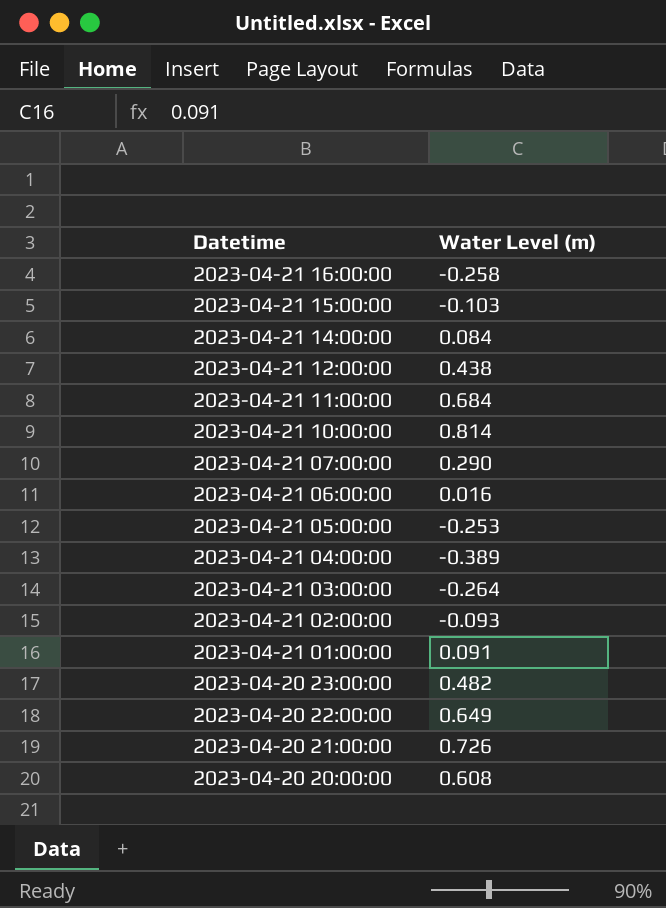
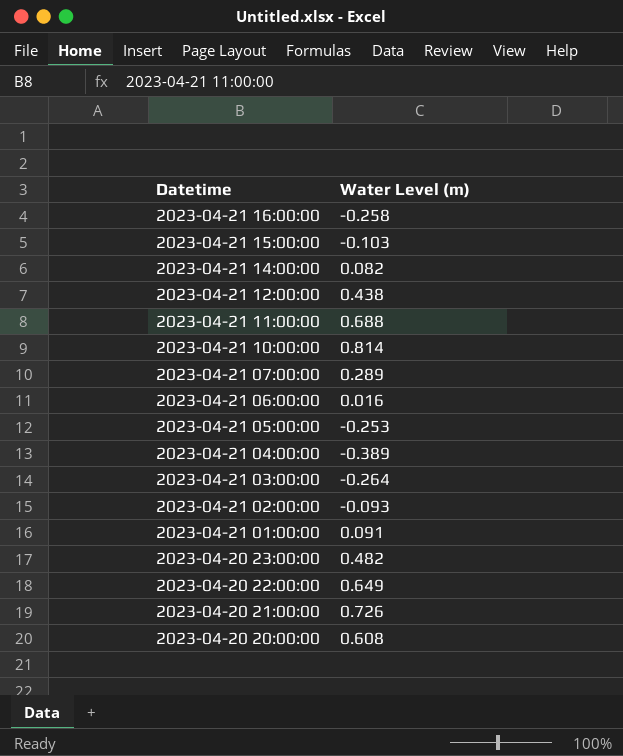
2023-04-21 14:00:00 | Water Level (m): 0.084 -> 0.082
2023-04-21 11:00:00 | Water Level (m): 0.684 -> 0.688
2023-04-21 07:00:00 | Water Level (m): 0.290 -> 0.289

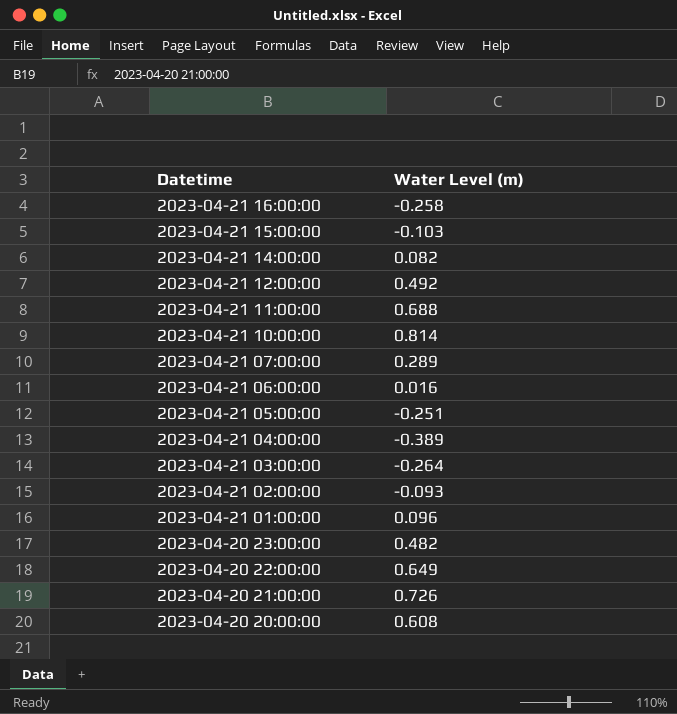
2023-04-21 12:00:00 | Water Level (m): 0.438 -> 0.492
2023-04-21 05:00:00 | Water Level (m): -0.253 -> -0.251
2023-04-21 01:00:00 | Water Level (m): 0.091 -> 0.096

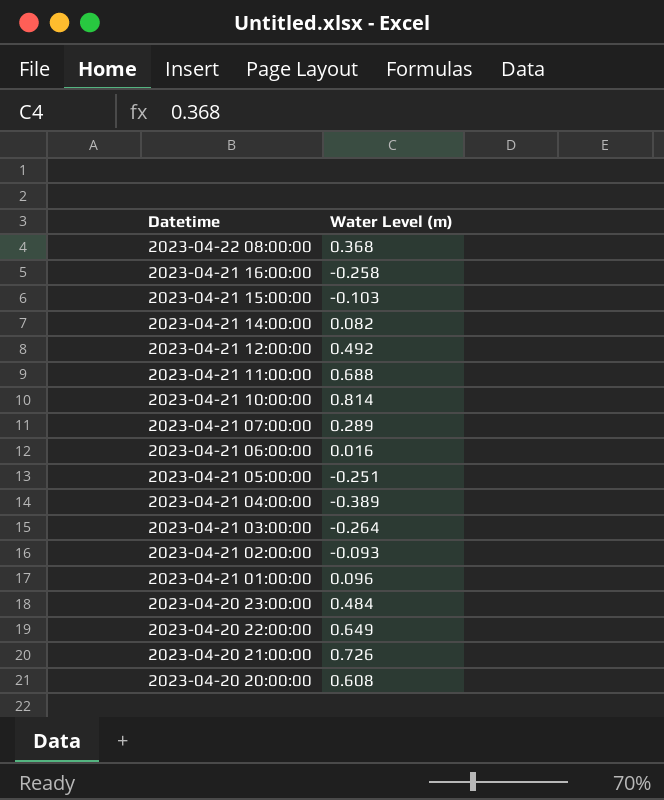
row 2023-04-22 08:00:00: none -> 0.368
2023-04-20 23:00:00 | Water Level (m): 0.482 -> 0.484

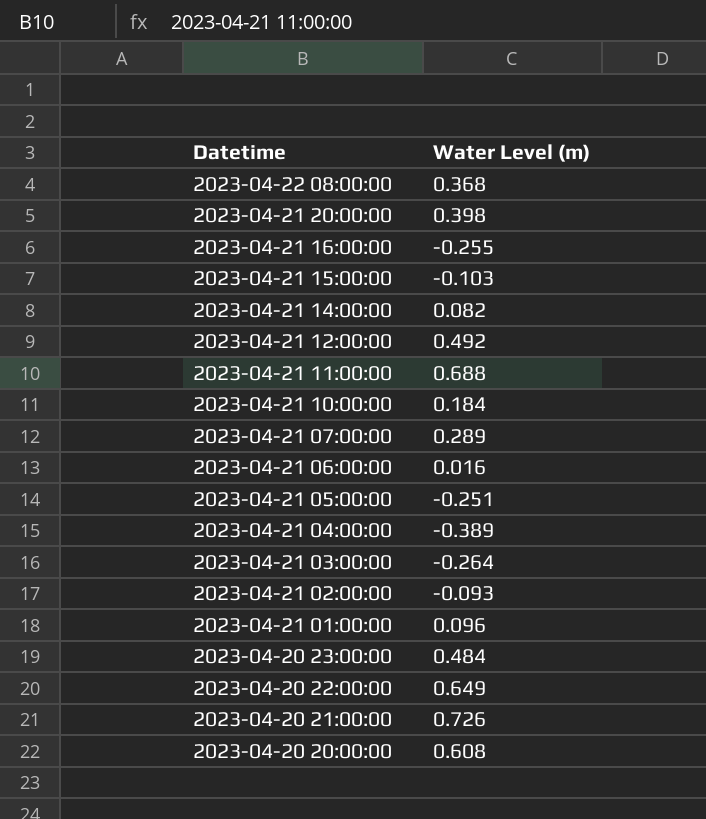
row 2023-04-21 20:00:00: none -> 0.398
2023-04-21 16:00:00 | Water Level (m): -0.258 -> -0.255
2023-04-21 10:00:00 | Water Level (m): 0.814 -> 0.184

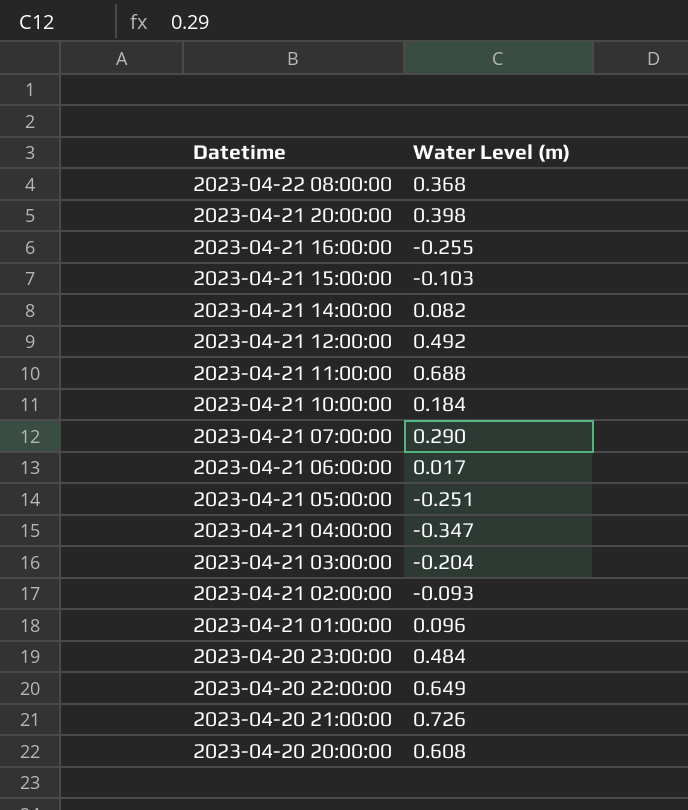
2023-04-21 07:00:00 | Water Level (m): 0.289 -> 0.290
2023-04-21 06:00:00 | Water Level (m): 0.016 -> 0.017
2023-04-21 04:00:00 | Water Level (m): -0.389 -> -0.347
2023-04-21 03:00:00 | Water Level (m): -0.264 -> -0.204

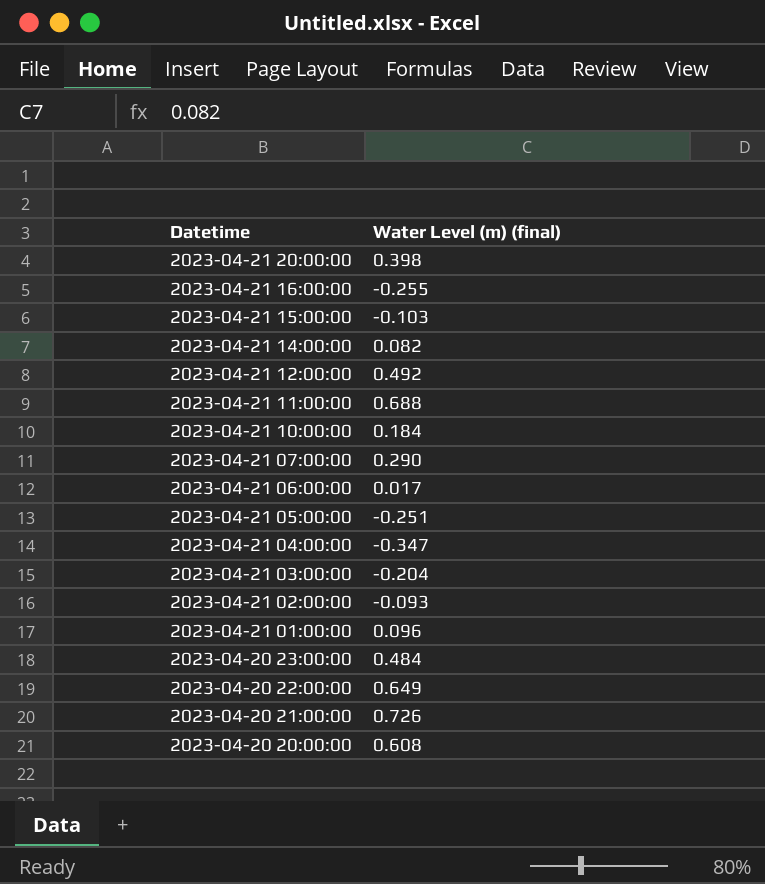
column name: Water Level (m) -> Water Level (m) (final)
row 2023-04-22 08:00:00: 0.368 -> none

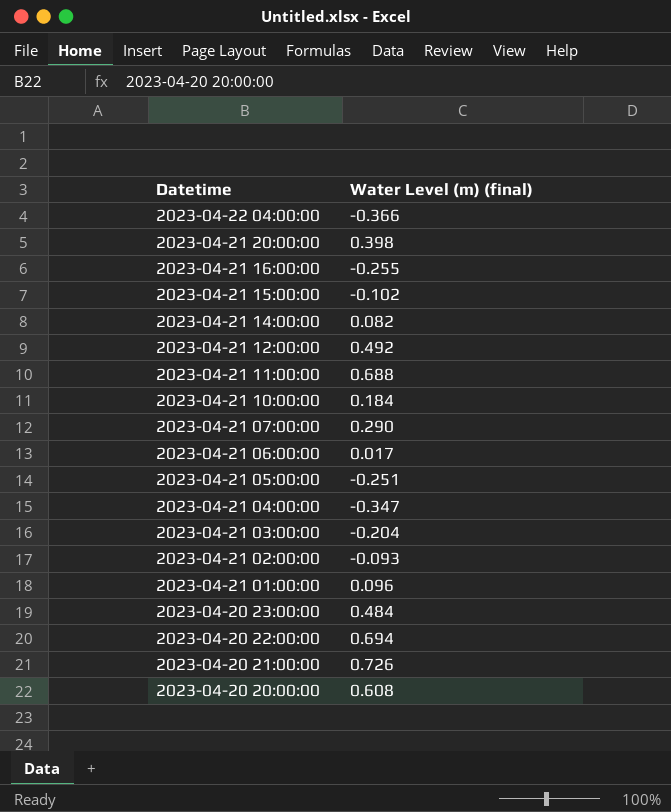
row 2023-04-22 04:00:00: none -> -0.366
2023-04-21 15:00:00 | Water Level (m) (final): -0.103 -> -0.102
2023-04-20 22:00:00 | Water Level (m) (final): 0.649 -> 0.694

